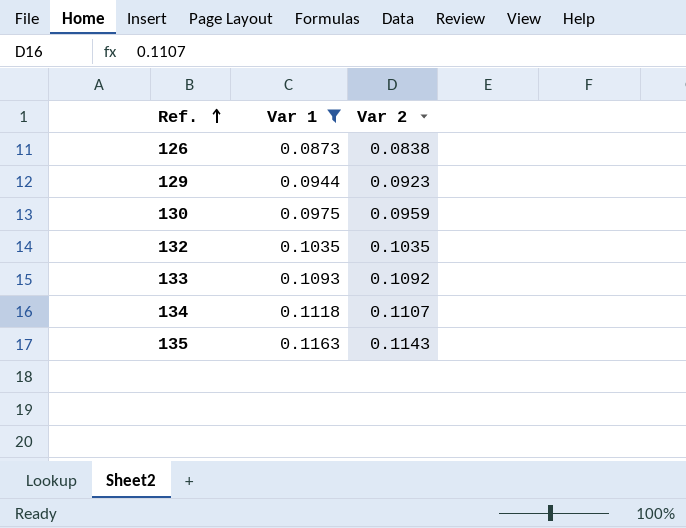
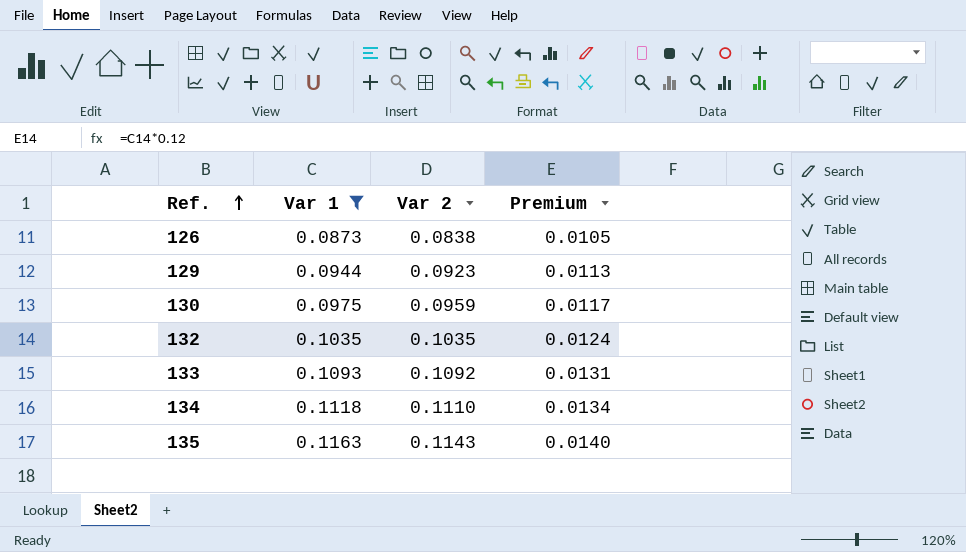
column Premium | formula: none -> [Var 1] * 0.12
134 | Var 2: 0.1107 -> 0.1110

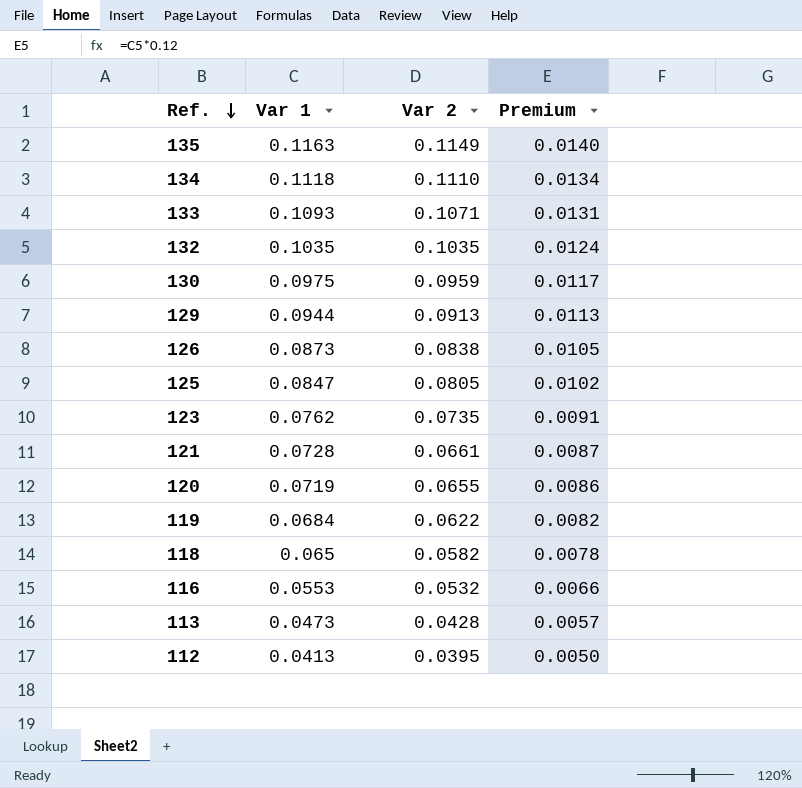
filter: Var 1 >= 0.0873 -> none
row order: Ref. ascending -> Ref. descending
135 | Var 2: 0.1143 -> 0.1149
133 | Var 2: 0.1092 -> 0.1071
129 | Var 2: 0.0923 -> 0.0913

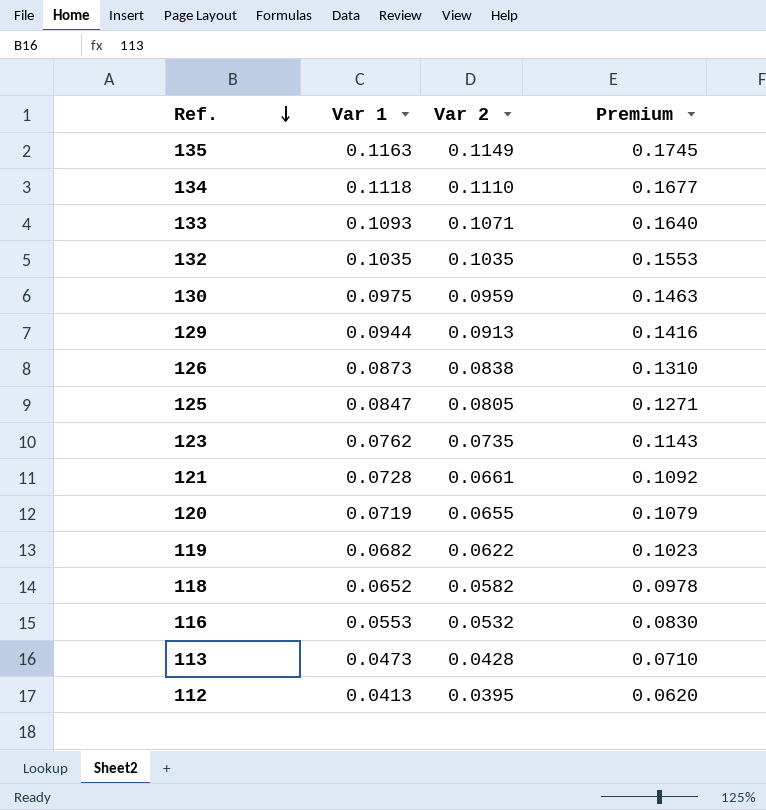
column Premium | formula: [Var 1] * 0.12 -> [Var 1] * 1.5
119 | Var 1: 0.0684 -> 0.0682
118 | Var 1: 0.065 -> 0.0652

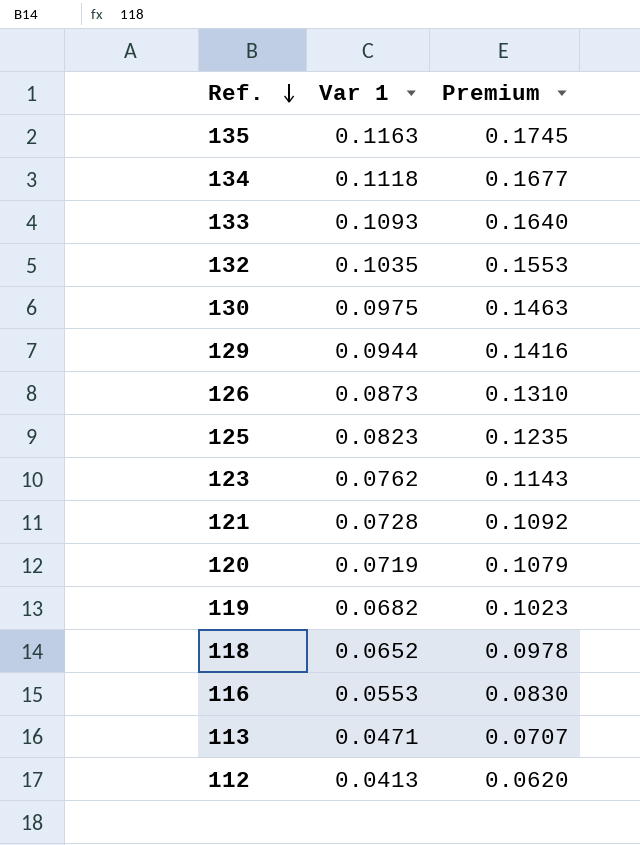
column Var 2 | position: 3 -> none
125 | Var 1: 0.0847 -> 0.0823
125 | Premium: 0.1271 -> 0.1235
113 | Var 1: 0.0473 -> 0.0471
113 | Premium: 0.0710 -> 0.0707

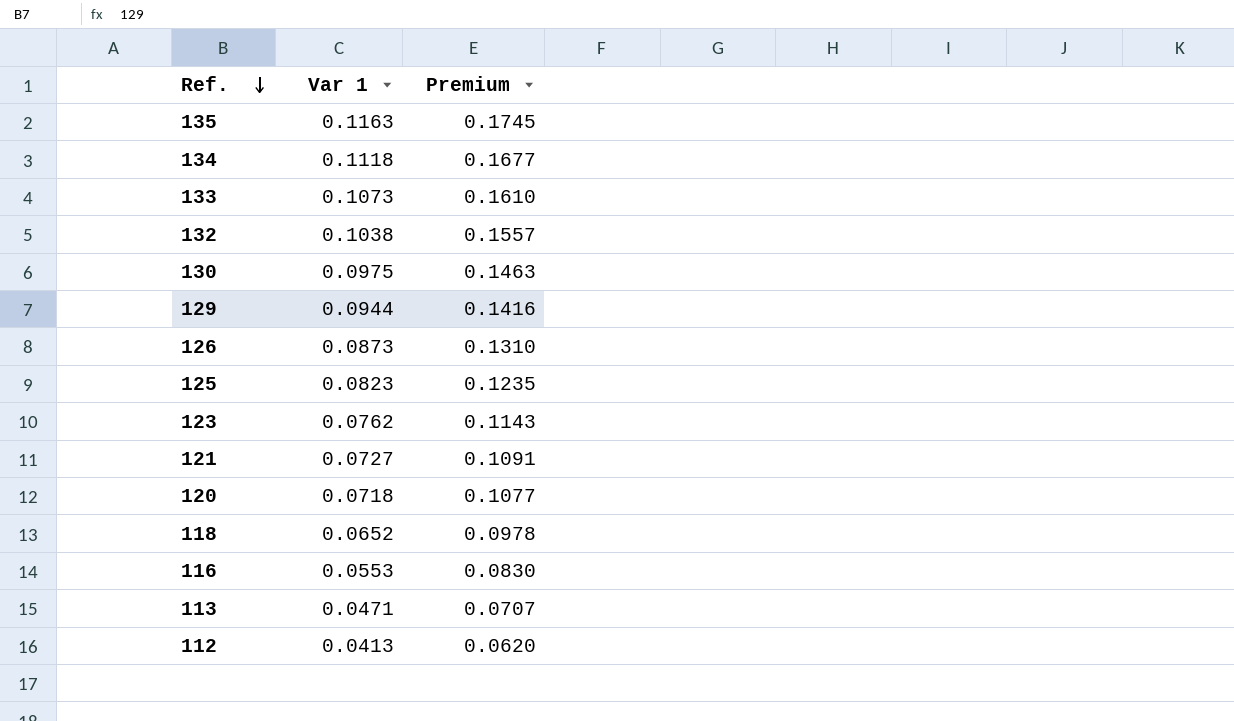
row 119: 0.0682 | 0.1023 -> none
133 | Var 1: 0.1093 -> 0.1073
133 | Premium: 0.1640 -> 0.1610
132 | Var 1: 0.1035 -> 0.1038
132 | Premium: 0.1553 -> 0.1557
121 | Var 1: 0.0728 -> 0.0727
121 | Premium: 0.1092 -> 0.1091
120 | Var 1: 0.0719 -> 0.0718
120 | Premium: 0.1079 -> 0.1077

